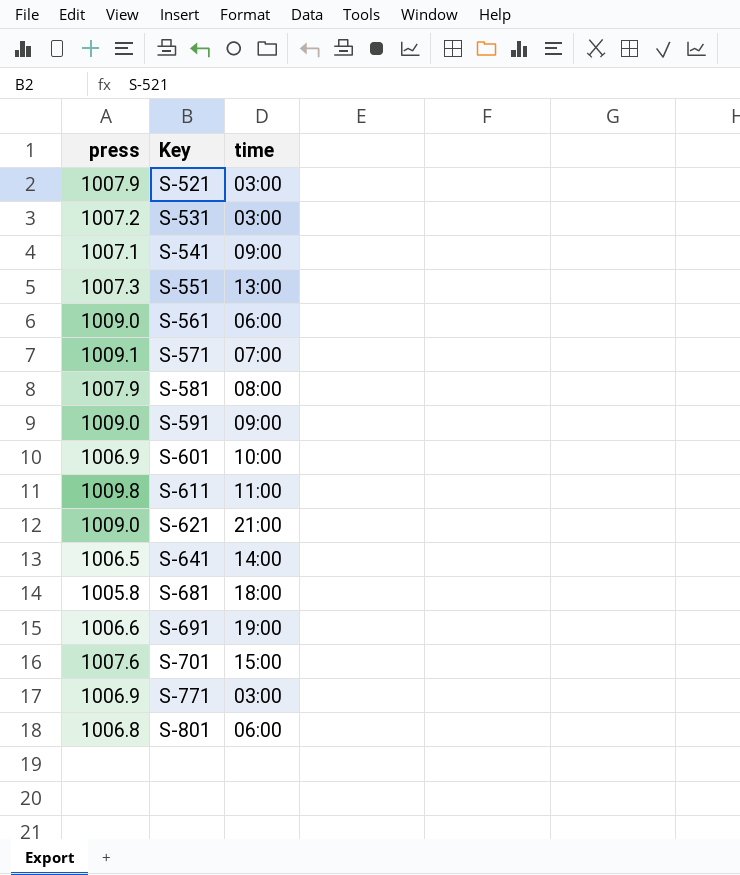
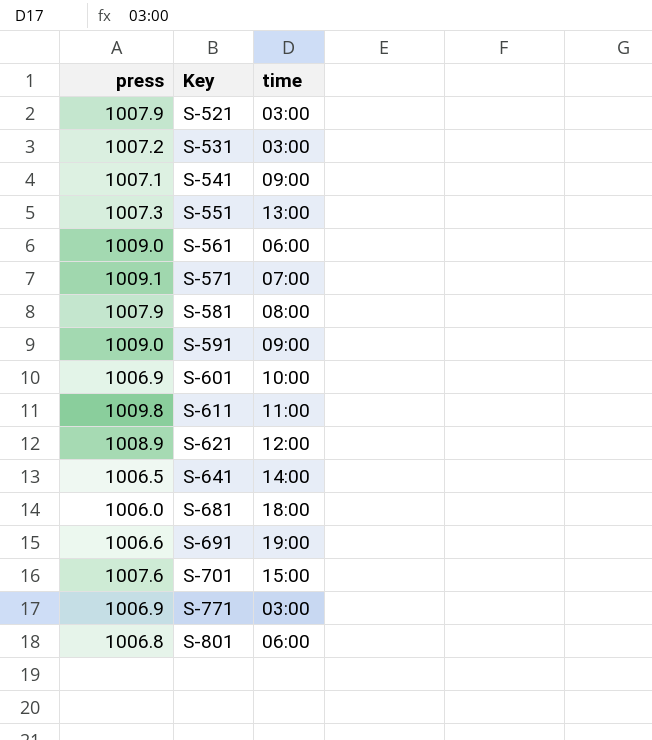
S-621 | press: 1009.0 -> 1008.9
S-621 | time: 21:00 -> 12:00
S-681 | press: 1005.8 -> 1006.0

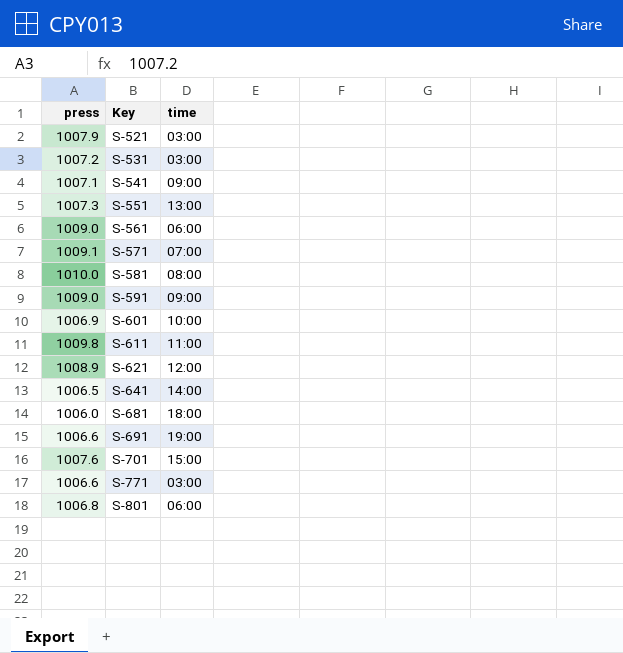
S-581 | press: 1007.9 -> 1010.0
S-771 | press: 1006.9 -> 1006.6

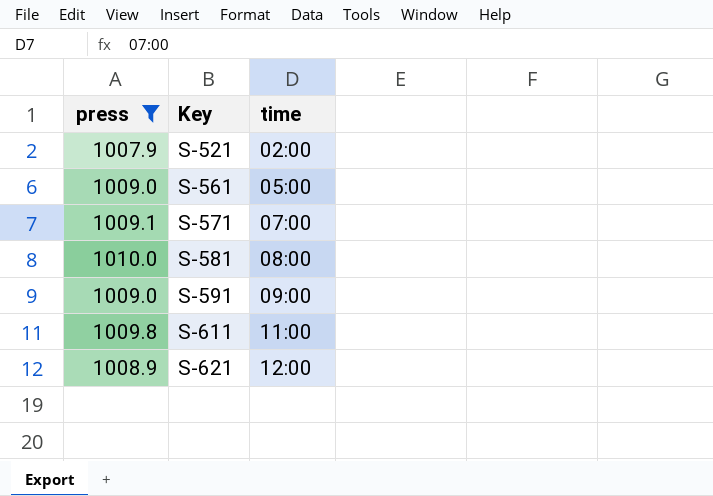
filter: none -> press >= 1007.9
S-521 | time: 03:00 -> 02:00
S-561 | time: 06:00 -> 05:00

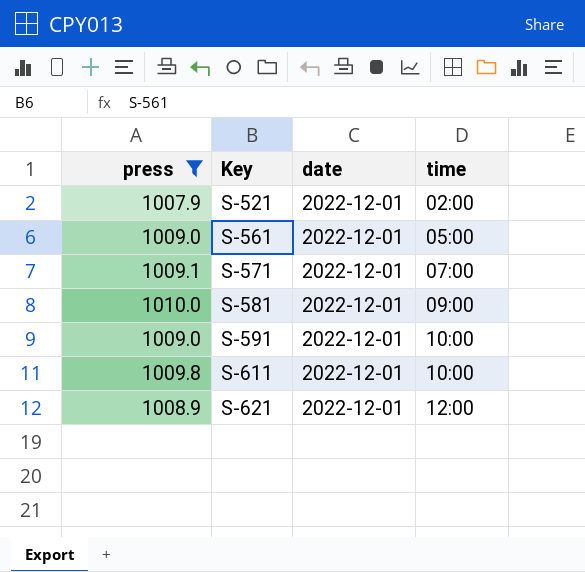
column date | position: none -> 3
S-581 | time: 08:00 -> 09:00
S-591 | time: 09:00 -> 10:00
S-611 | time: 11:00 -> 10:00

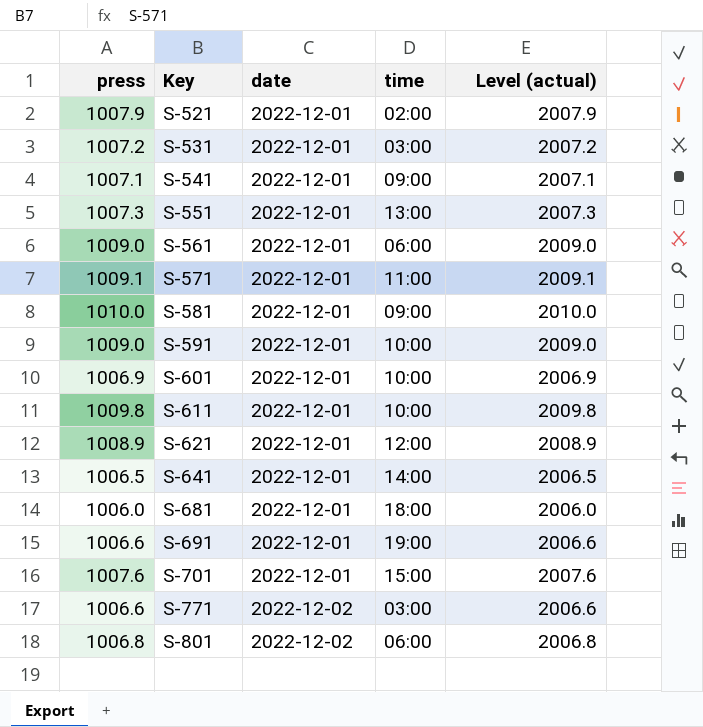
filter: press >= 1007.9 -> none
column Level (actual) | formula: none -> [press] + 1000
S-561 | time: 05:00 -> 06:00
S-571 | time: 07:00 -> 11:00

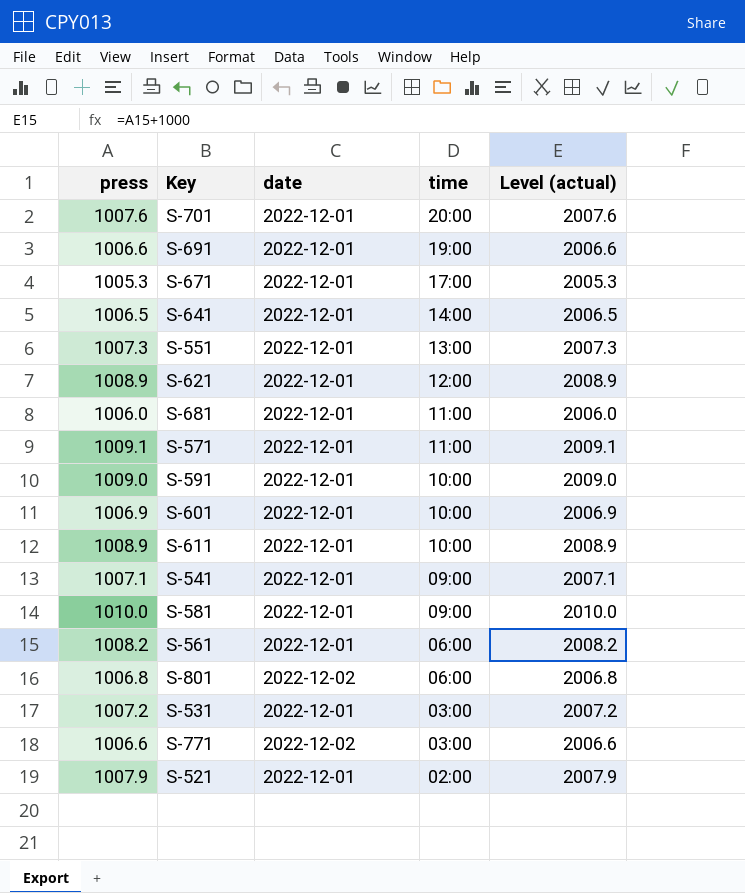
row order: Key ascending -> time descending
S-701 | time: 15:00 -> 20:00
row S-671: none -> 1005.3 | 2022-12-01 | 17:00 | 2005.3
S-681 | time: 18:00 -> 11:00
S-611 | press: 1009.8 -> 1008.9
S-611 | Level (actual): 2009.8 -> 2008.9
S-561 | press: 1009.0 -> 1008.2
S-561 | Level (actual): 2009.0 -> 2008.2

